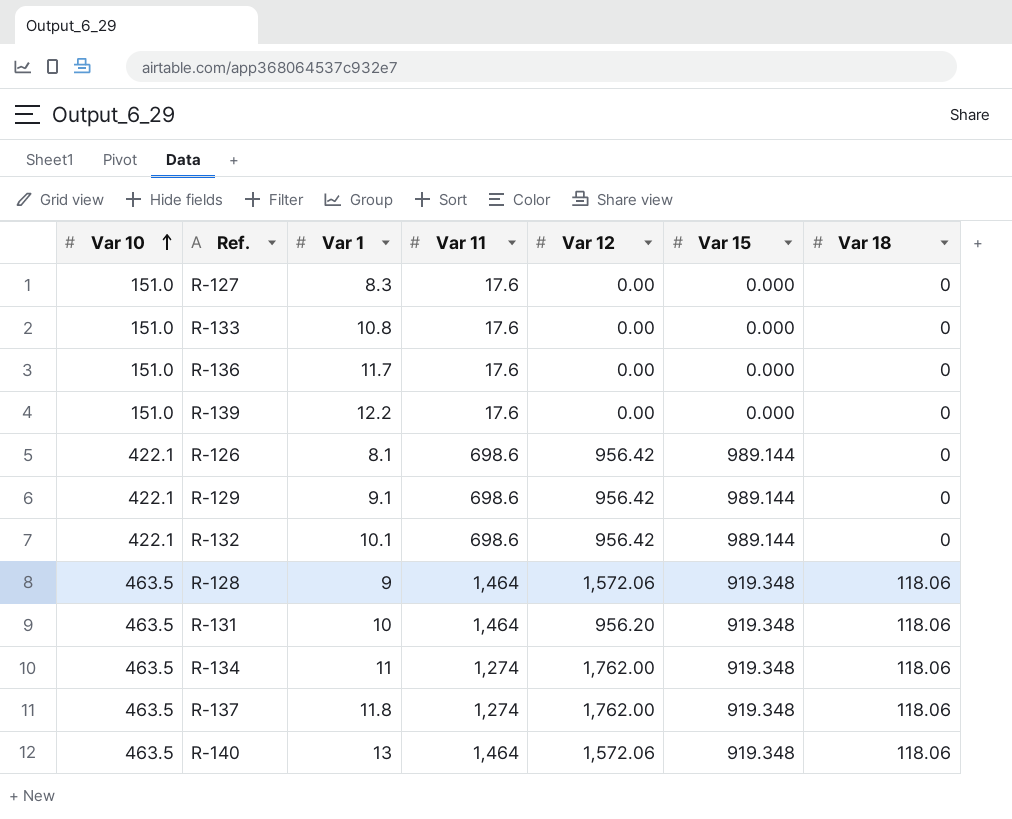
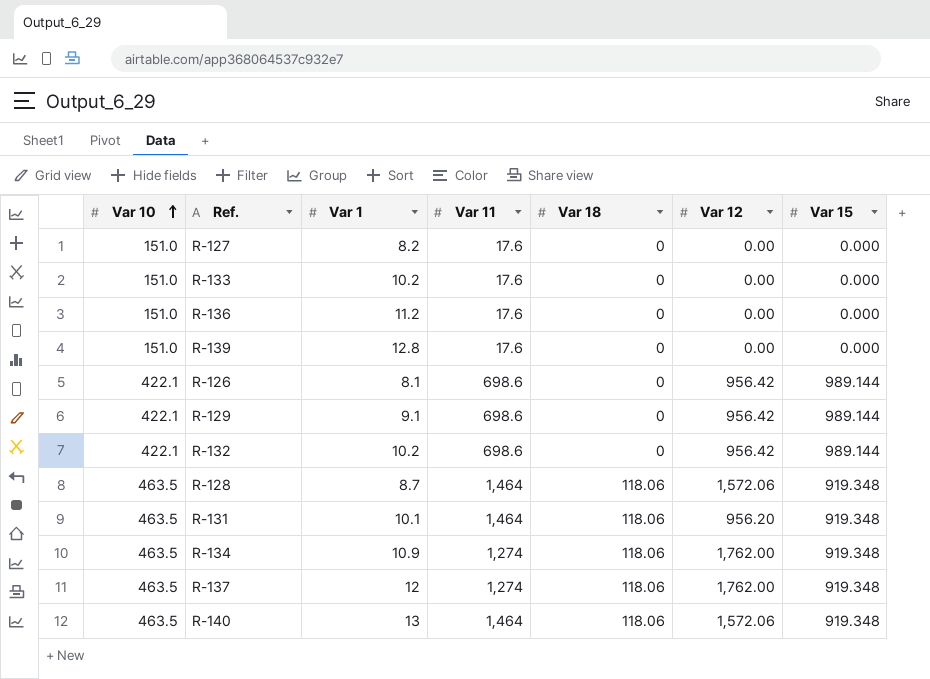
column Var 18 | position: 7 -> 5
R-127 | Var 1: 8.3 -> 8.2
R-133 | Var 1: 10.8 -> 10.2
R-136 | Var 1: 11.7 -> 11.2
R-139 | Var 1: 12.2 -> 12.8
R-132 | Var 1: 10.1 -> 10.2
R-128 | Var 1: 9 -> 8.7
R-131 | Var 1: 10 -> 10.1
R-134 | Var 1: 11 -> 10.9
R-137 | Var 1: 11.8 -> 12

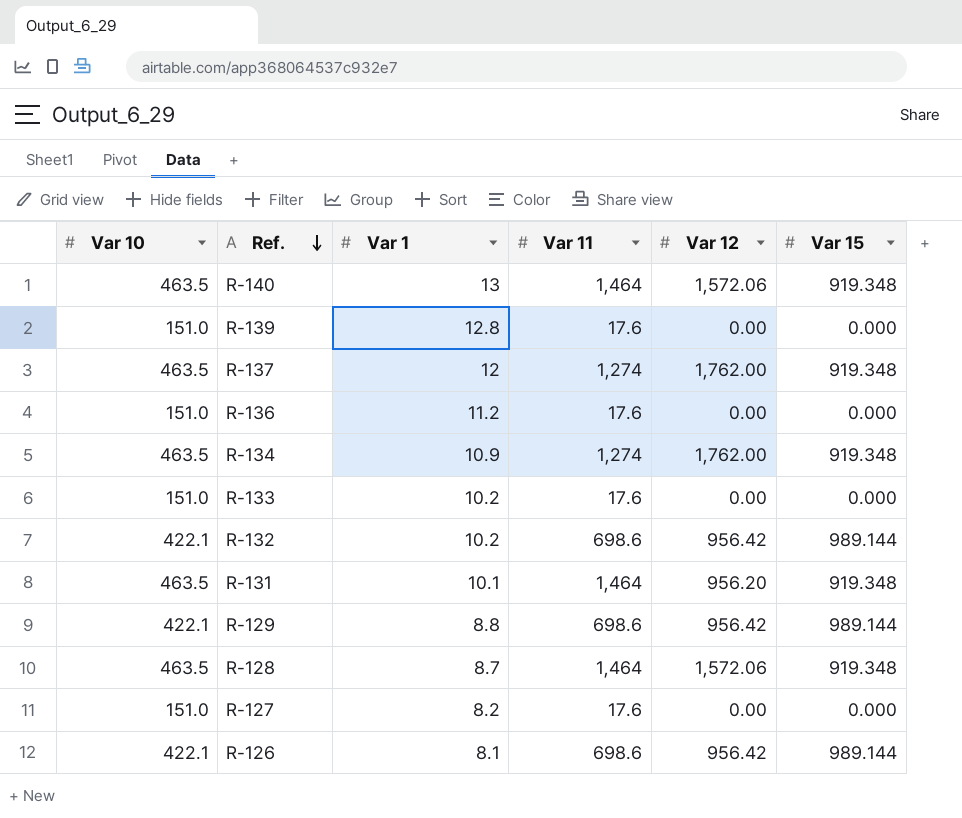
row order: Var 10 ascending -> Ref. descending
column Var 18 | position: 5 -> none
R-129 | Var 1: 9.1 -> 8.8

